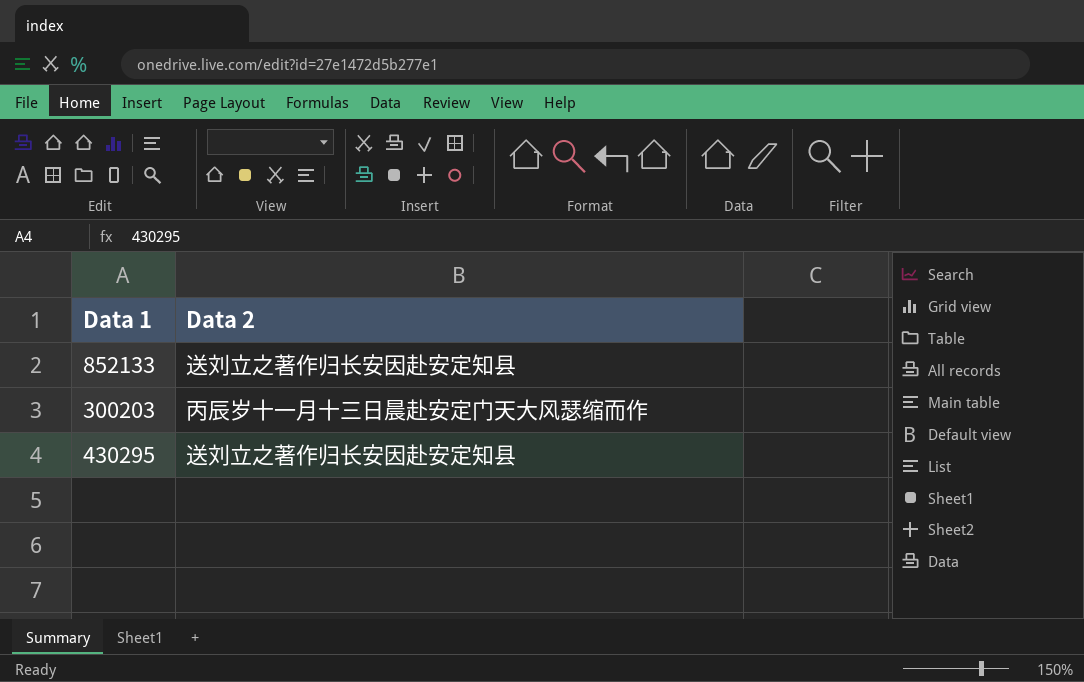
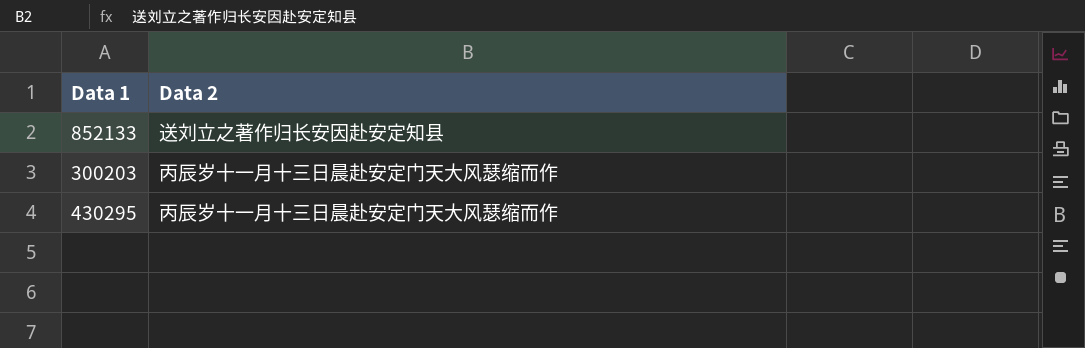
430295 | Data 2: 送刘立之著作归长安因赴安定知县 -> 丙辰岁十一月十三日晨赴安定门天大风瑟缩而作

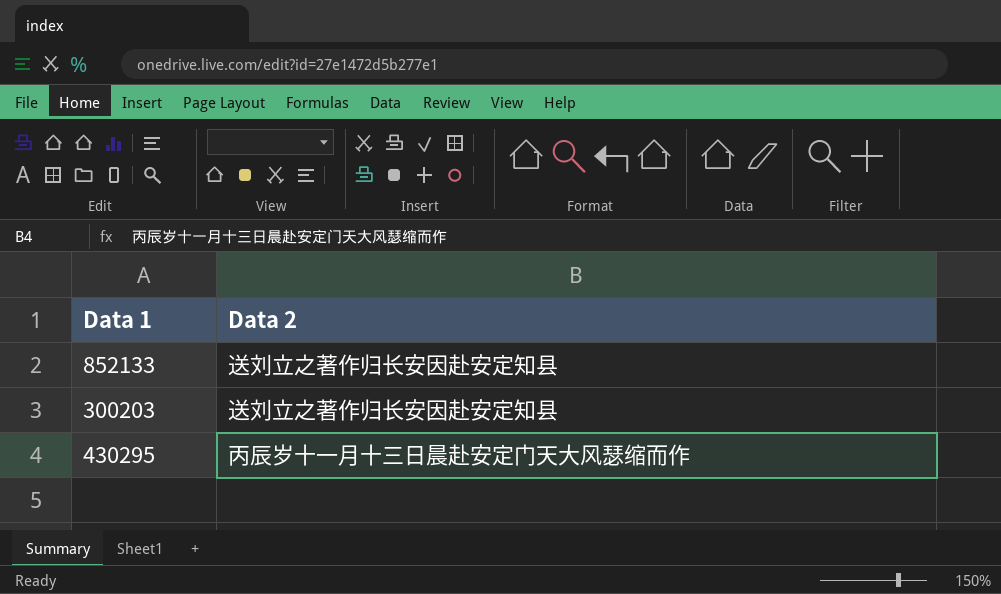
300203 | Data 2: 丙辰岁十一月十三日晨赴安定门天大风瑟缩而作 -> 送刘立之著作归长安因赴安定知县

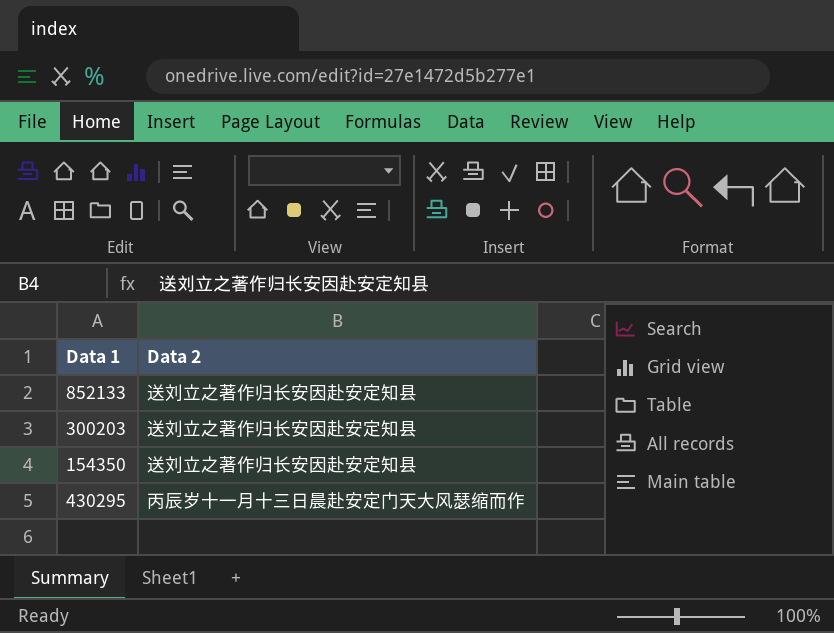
row 154350: none -> 送刘立之著作归长安因赴安定知县

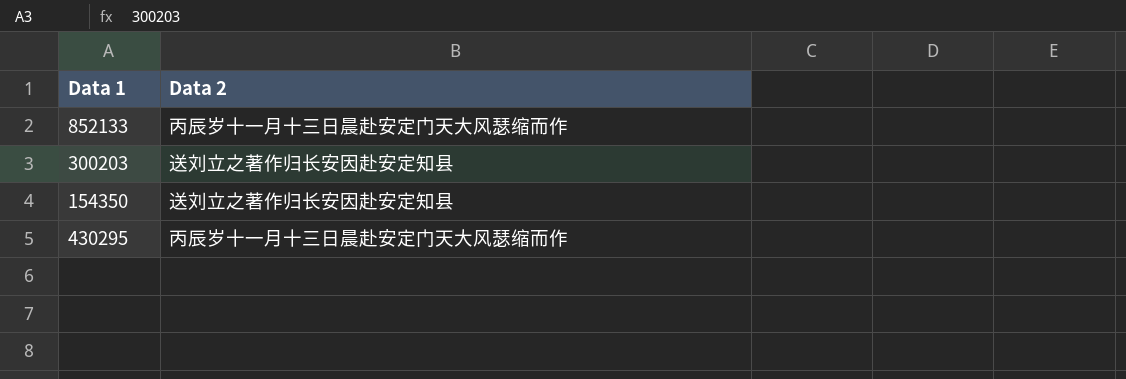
852133 | Data 2: 送刘立之著作归长安因赴安定知县 -> 丙辰岁十一月十三日晨赴安定门天大风瑟缩而作

